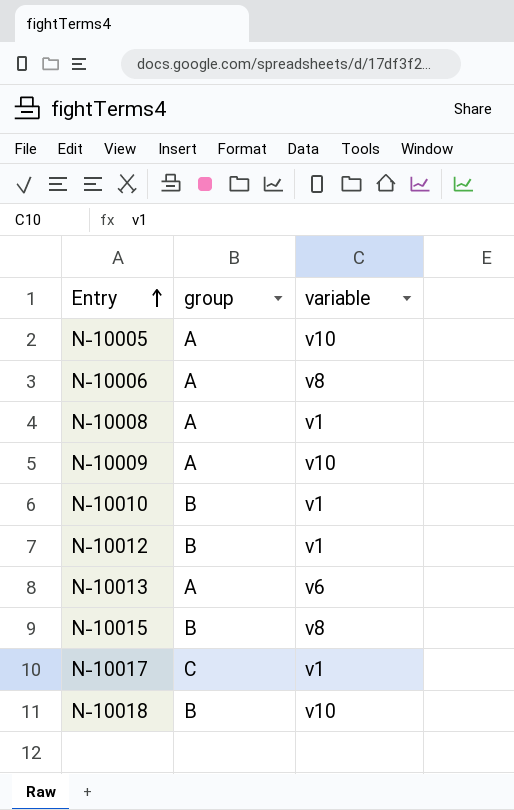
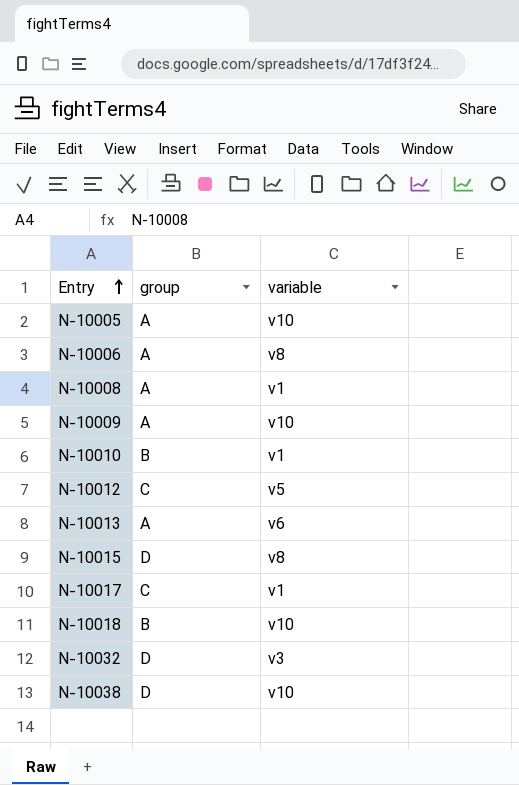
N-10012 | group: B -> C
N-10012 | variable: v1 -> v5
N-10015 | group: B -> D
row N-10032: none -> D | v3
row N-10038: none -> D | v10

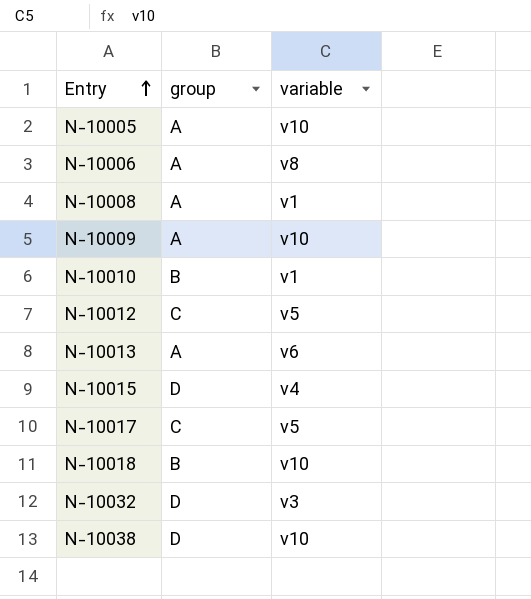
N-10015 | variable: v8 -> v4
N-10017 | variable: v1 -> v5

